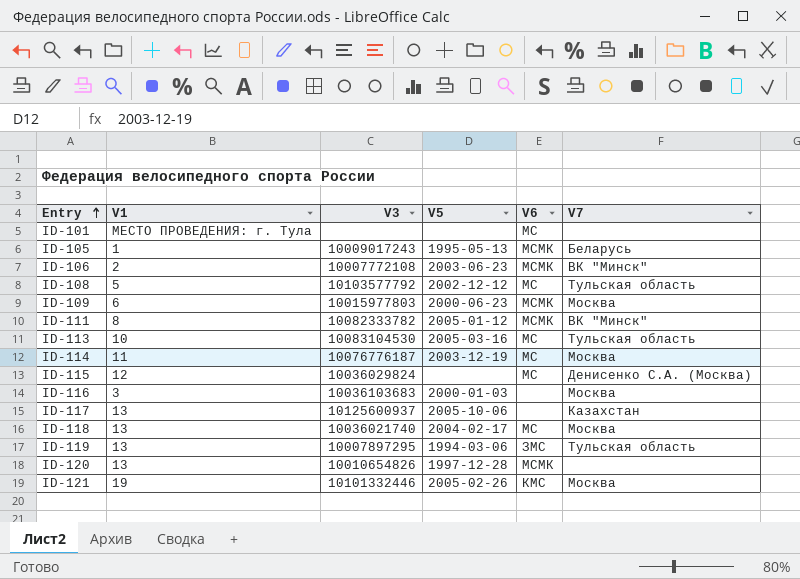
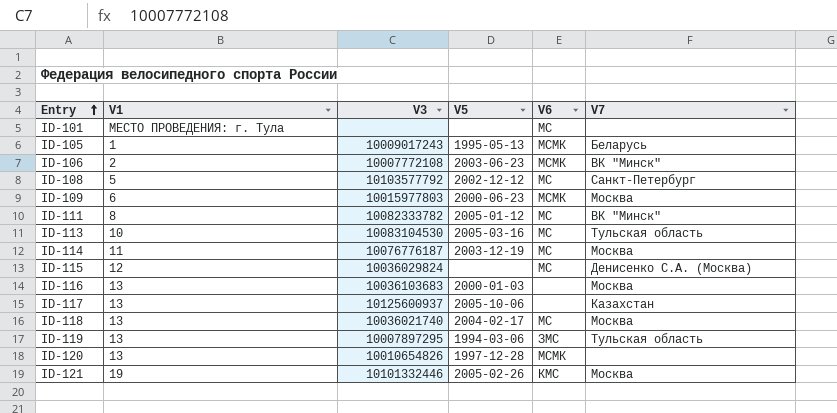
ID-108 | V7: Тульская область -> Санкт-Петербург
ID-111 | V6: МСМК -> МС
ID-116 | V1: 3 -> 13

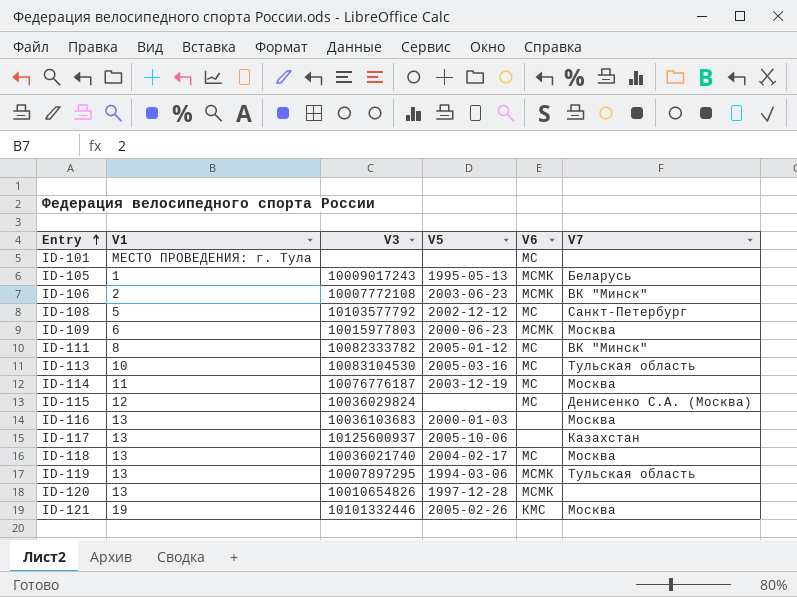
ID-119 | V6: ЗМС -> МСМК

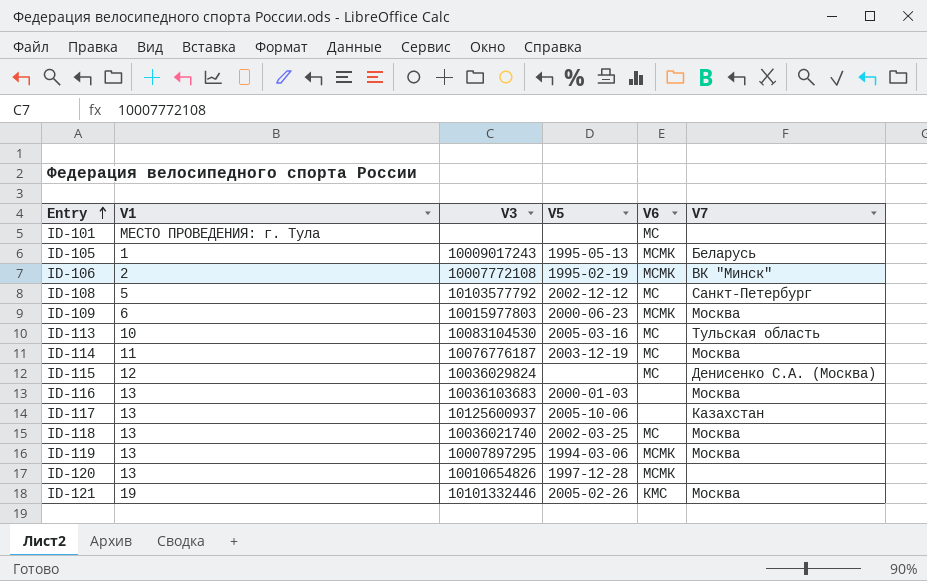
row ID-111: 8 | 10082333782 | 2005-01-12 | МС | ВК "Минск" -> none
ID-106 | V5: 2003-06-23 -> 1995-02-19
ID-118 | V5: 2004-02-17 -> 2002-03-25
ID-119 | V7: Тульская область -> Москва

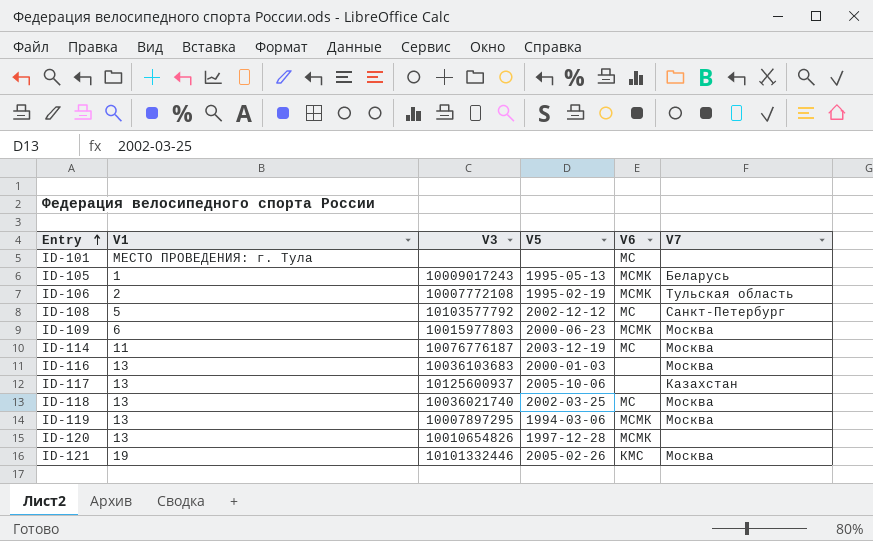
row ID-113: 10 | 10083104530 | 2005-03-16 | МС | Тульская область -> none
row ID-115: 12 | 10036029824 | none | МС | Денисенко С.А. (Москва) -> none
ID-106 | V7: ВК "Минск" -> Тульская область

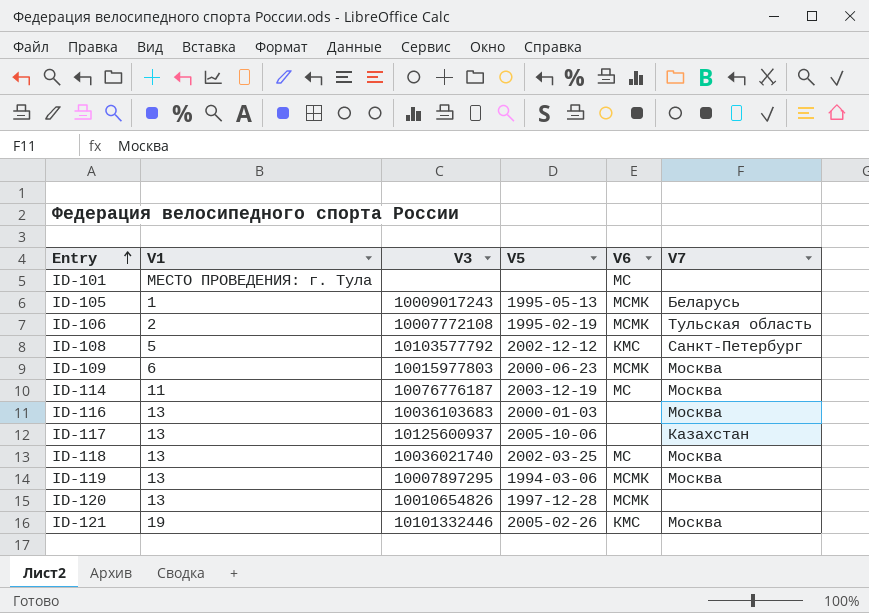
ID-108 | V6: МС -> КМС

